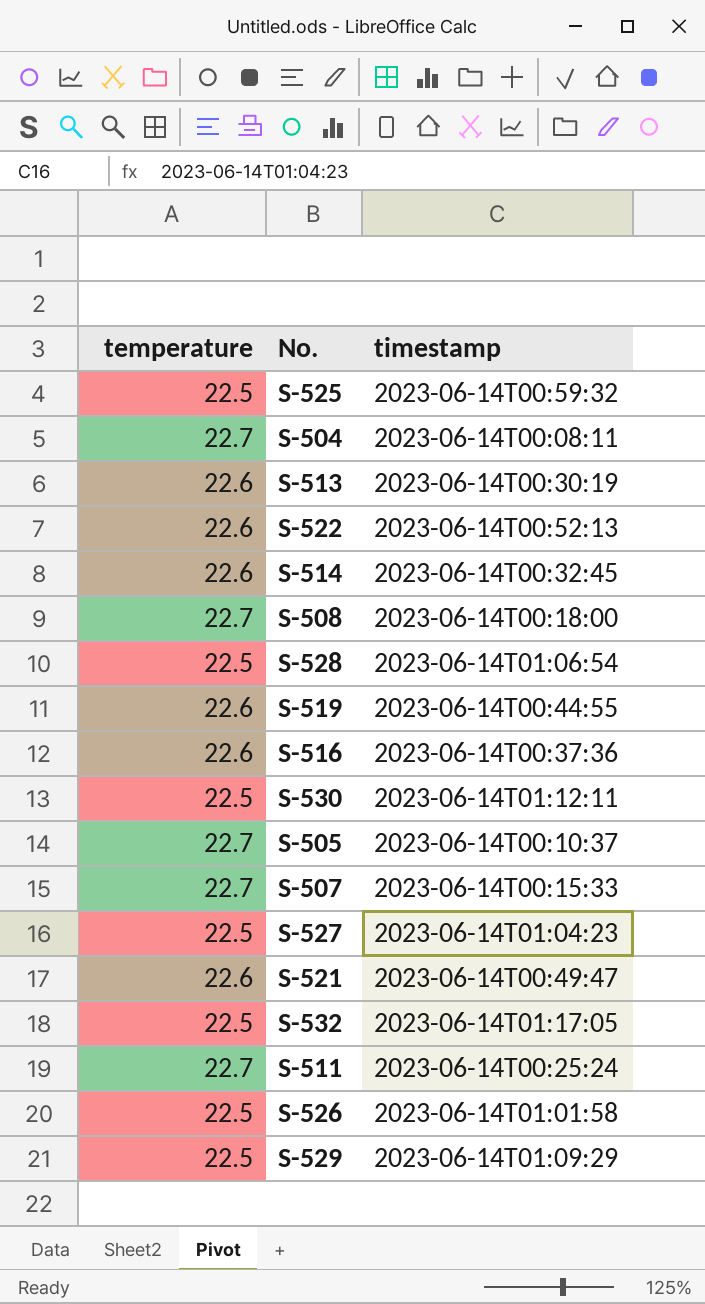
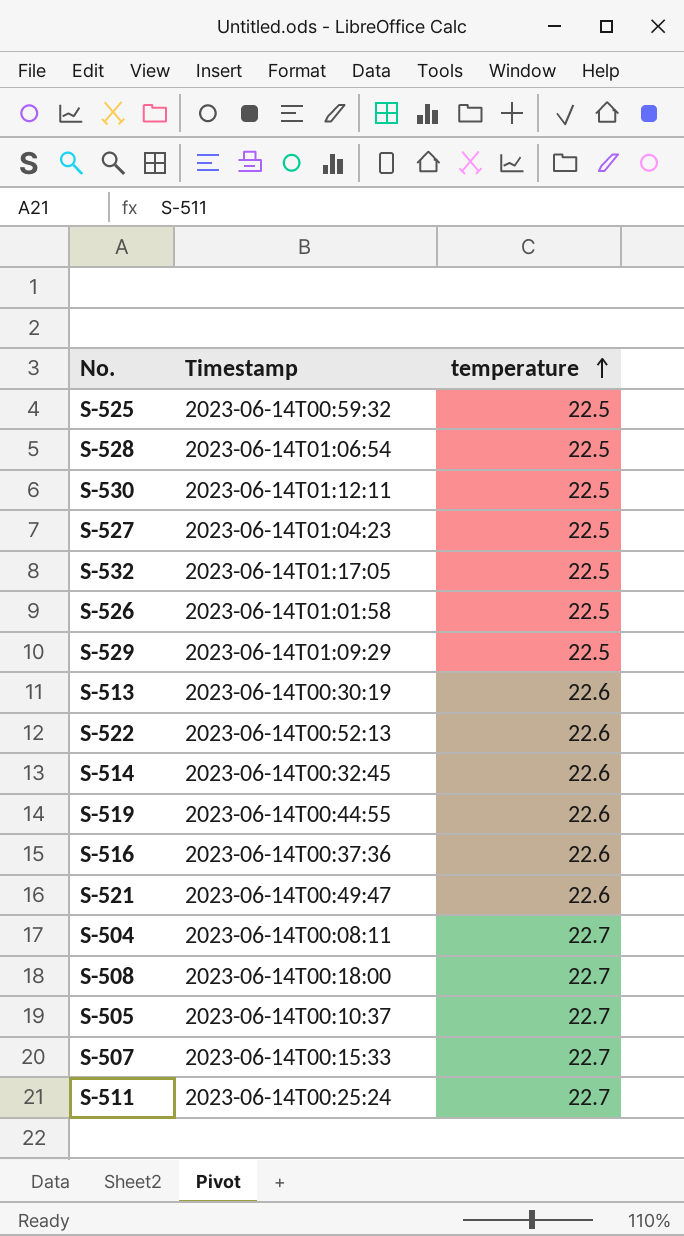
row order: none -> temperature ascending
column name: timestamp -> Timestamp
column temperature | position: 1 -> 3

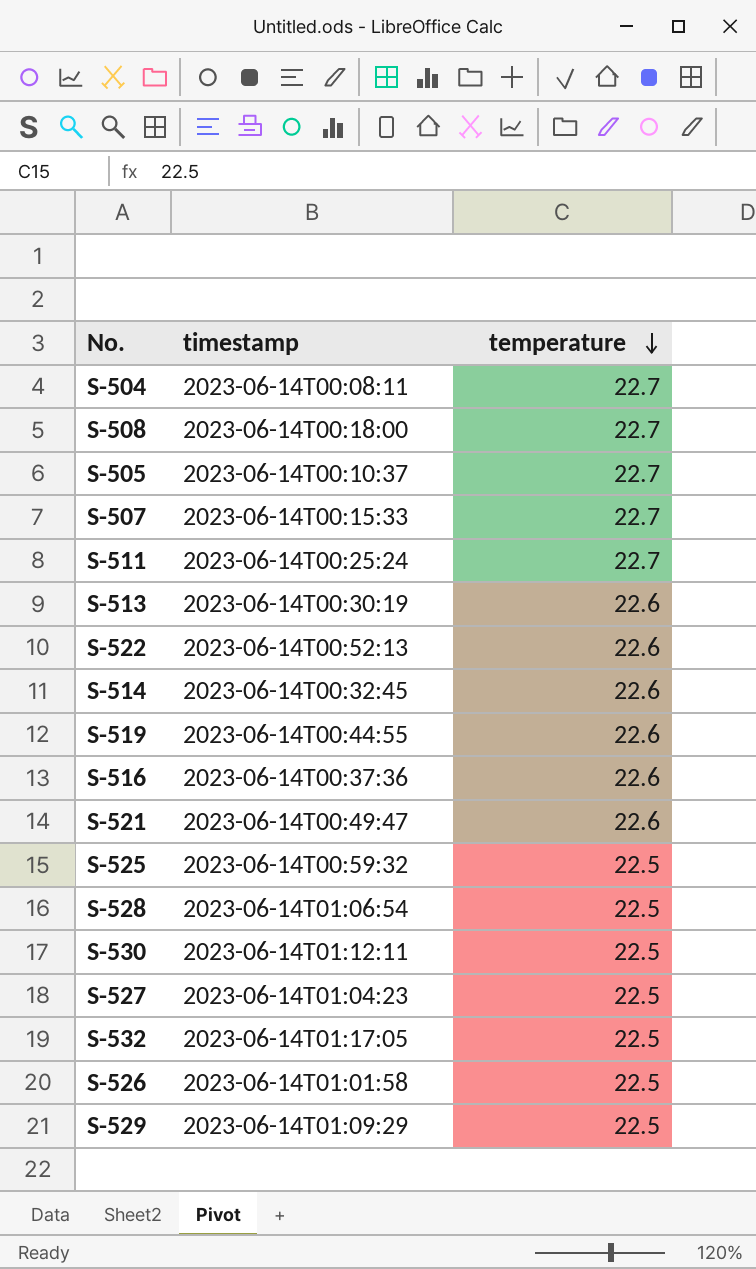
row order: temperature ascending -> temperature descending
column name: Timestamp -> timestamp

